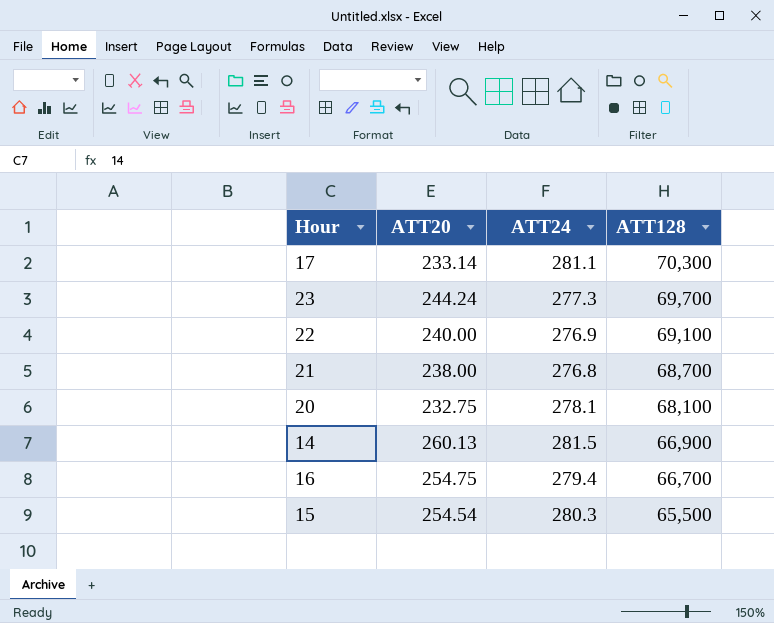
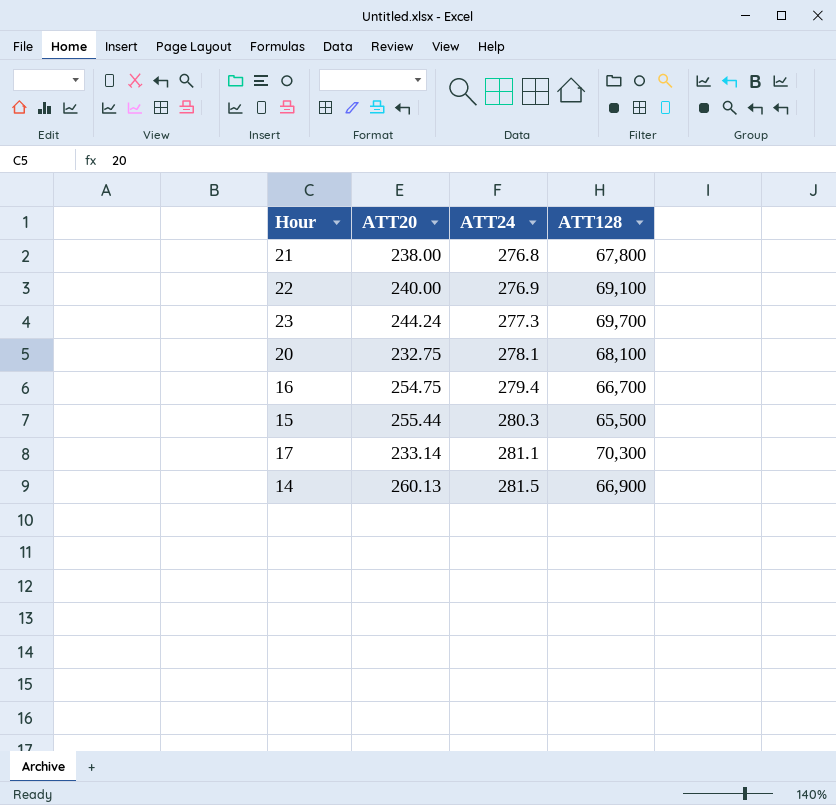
row order: ATT128 descending -> ATT24 ascending
21 | ATT128: 68,700 -> 67,800
15 | ATT20: 254.54 -> 255.44

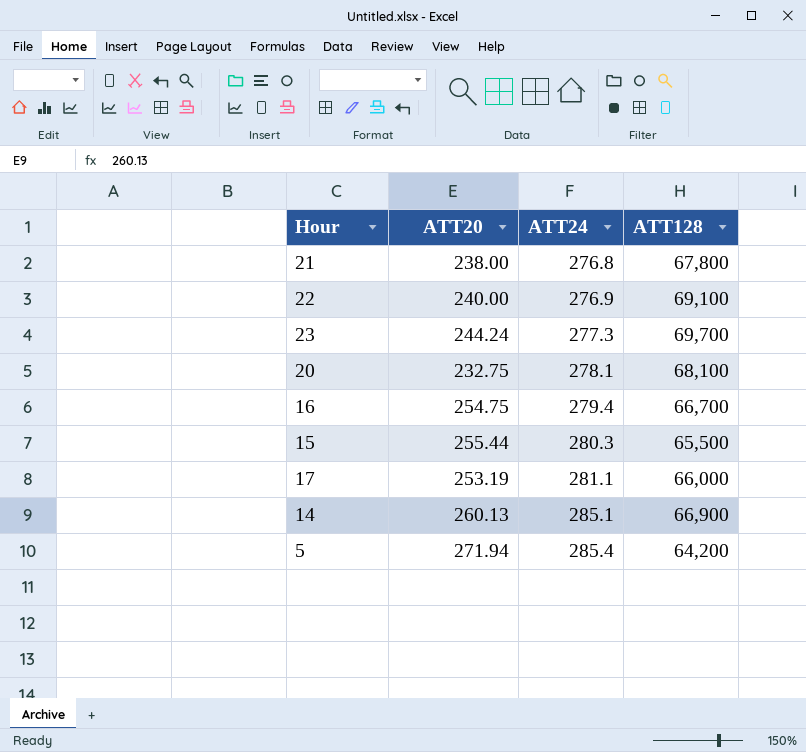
17 | ATT20: 233.14 -> 253.19
17 | ATT128: 70,300 -> 66,000
14 | ATT24: 281.5 -> 285.1
row 5: none -> 271.94 | 285.4 | 64,200

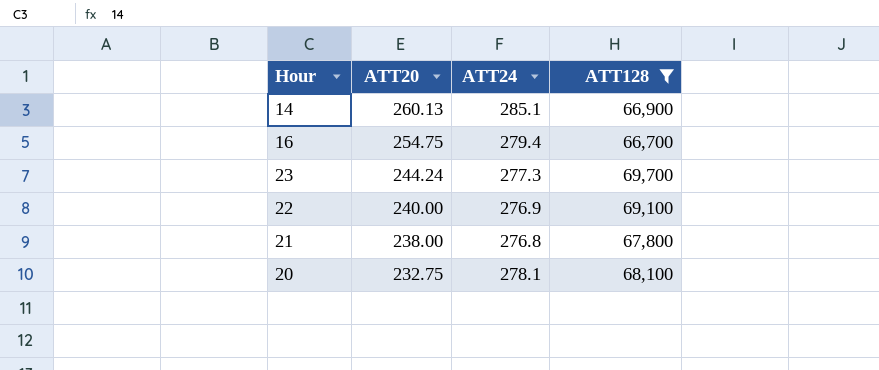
filter: none -> ATT128 >= 66,700
row order: ATT24 ascending -> ATT20 descending

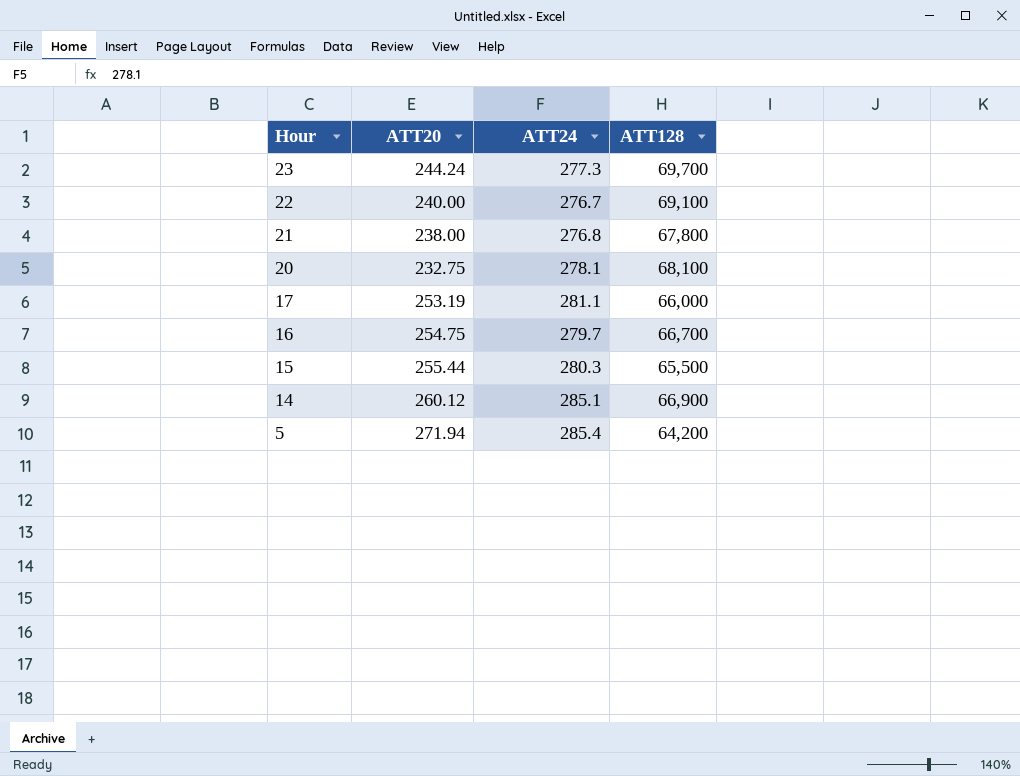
filter: ATT128 >= 66,700 -> none
row order: ATT20 descending -> Hour descending
22 | ATT24: 276.9 -> 276.7
16 | ATT24: 279.4 -> 279.7
14 | ATT20: 260.13 -> 260.12

